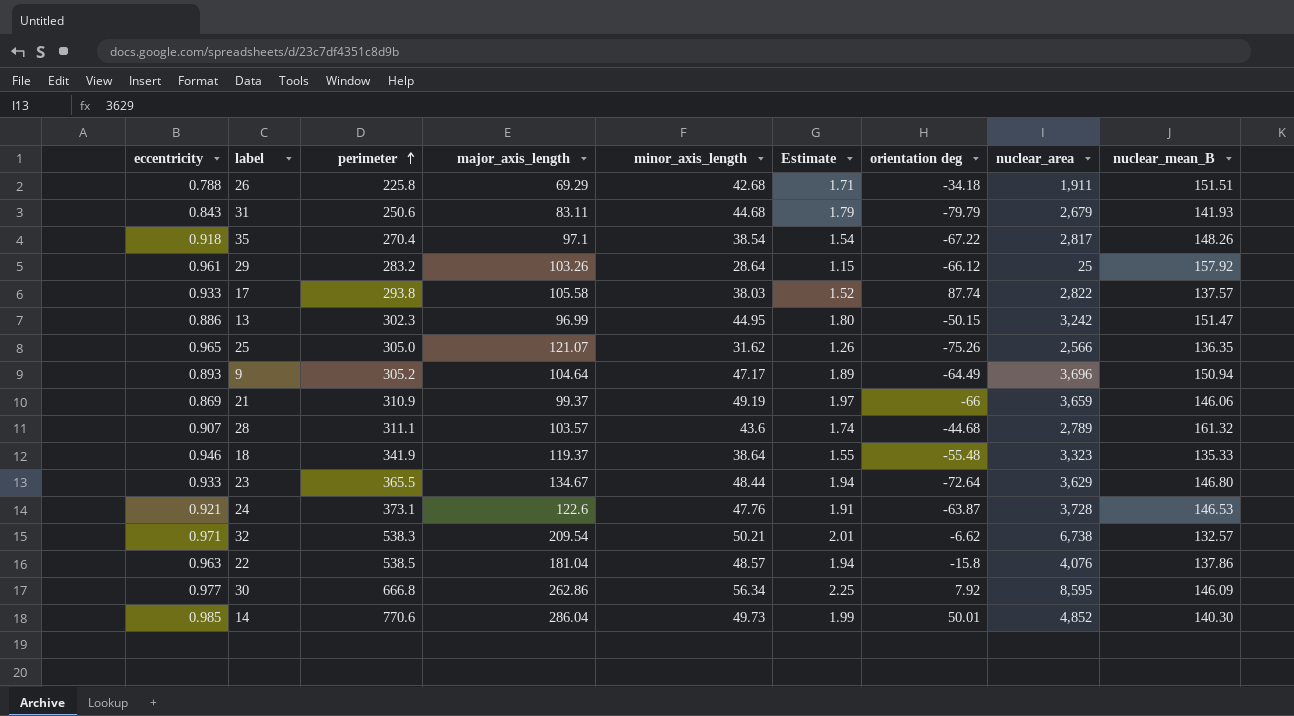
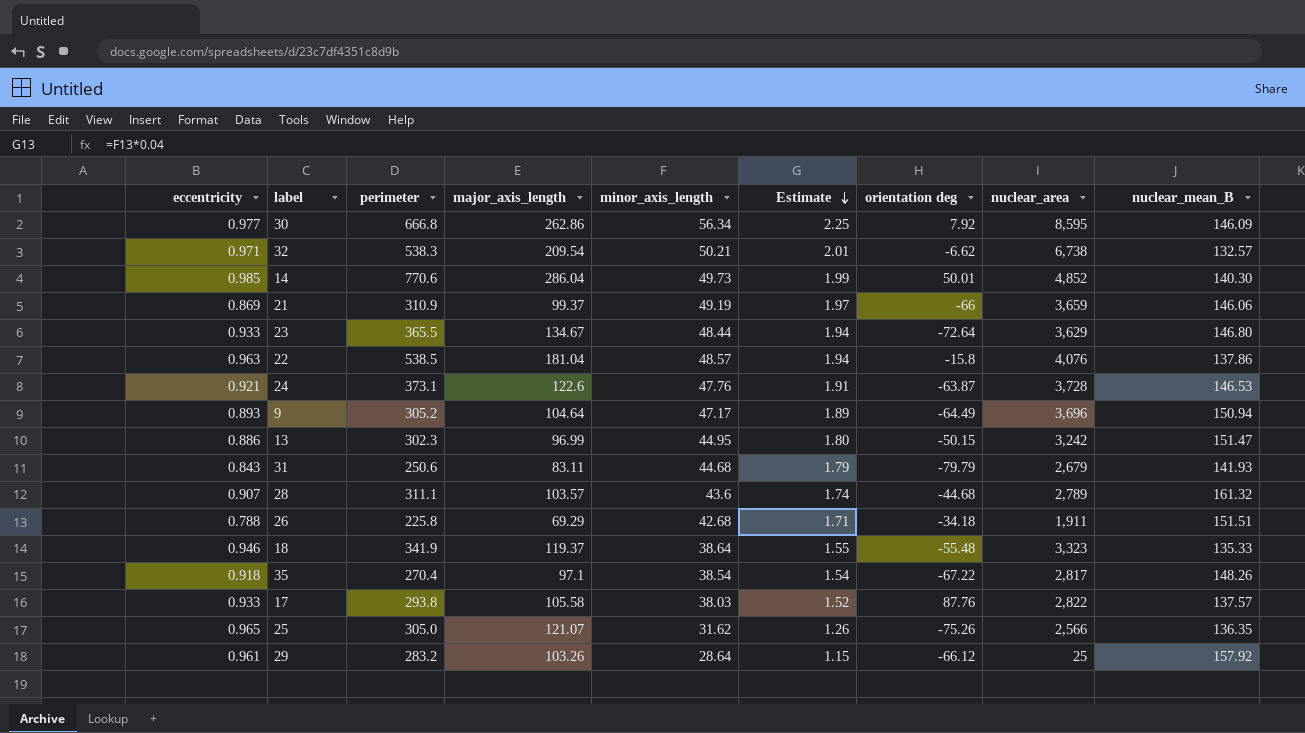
row order: perimeter ascending -> Estimate descending
17 | orientation deg: 87.74 -> 87.76

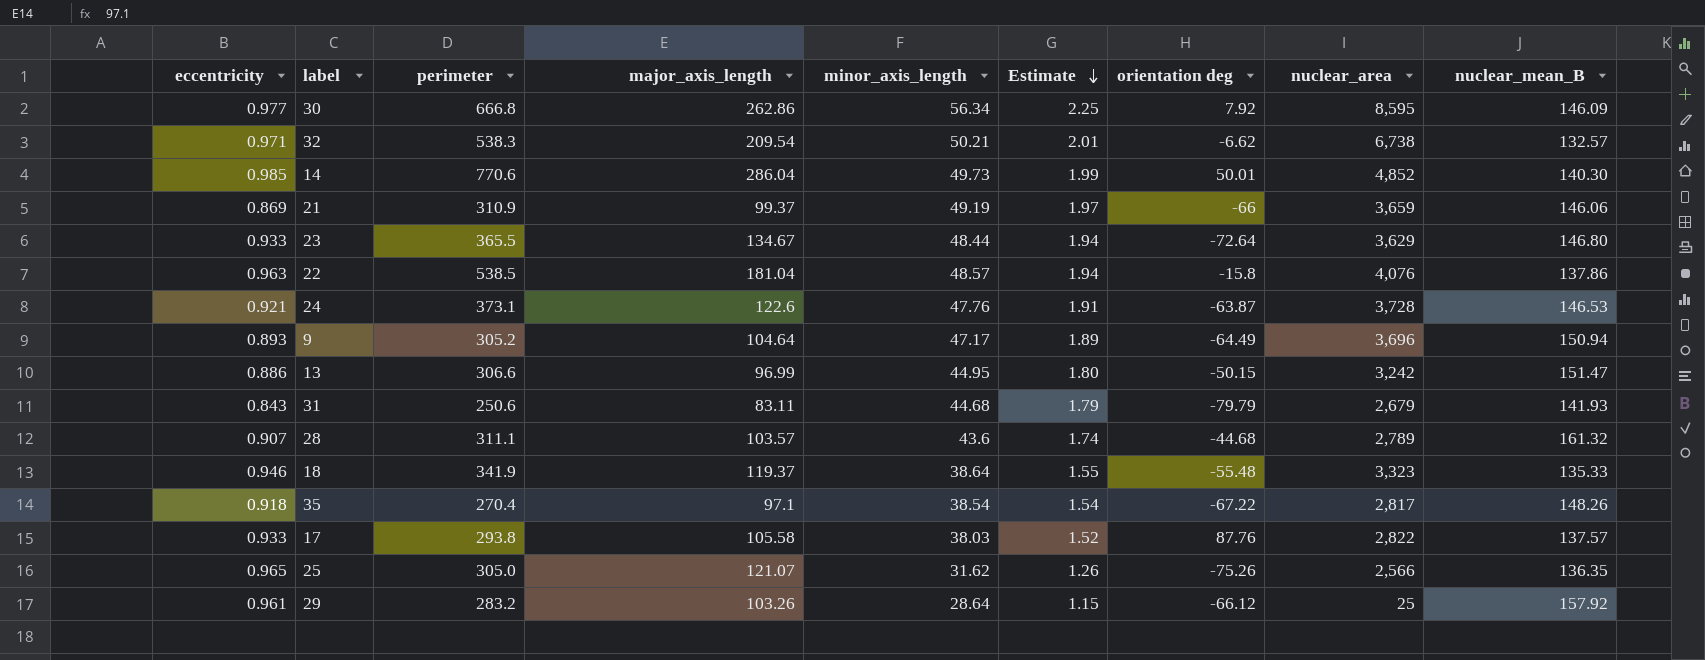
row 26: 0.788 | 225.8 | 69.29 | 42.68 | 1.71 | -34.18 | 1,911 | 151.51 -> none
13 | perimeter: 302.3 -> 306.6

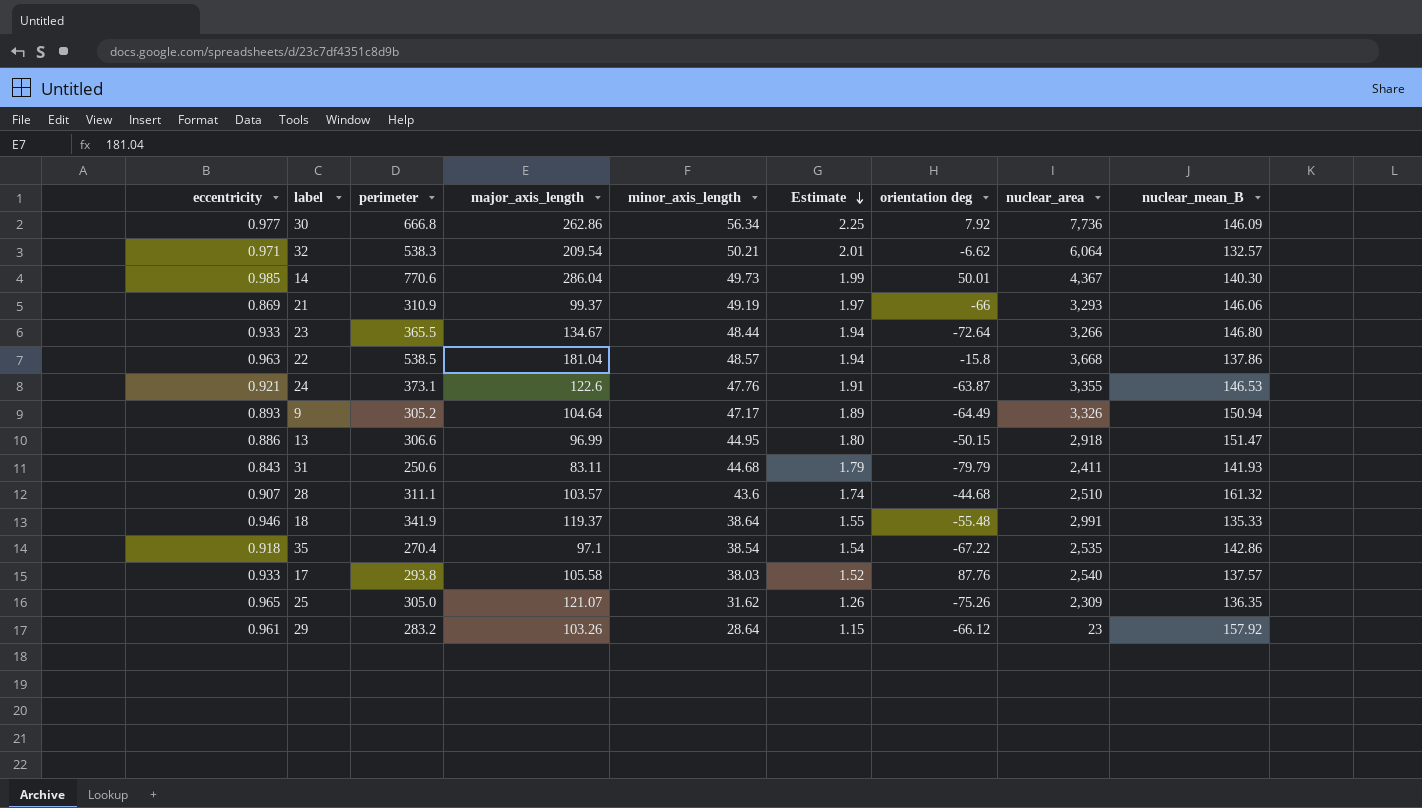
30 | nuclear_area: 8,595 -> 7,736
32 | nuclear_area: 6,738 -> 6,064
14 | nuclear_area: 4,852 -> 4,367
21 | nuclear_area: 3,659 -> 3,293
23 | nuclear_area: 3,629 -> 3,266
22 | nuclear_area: 4,076 -> 3,668
24 | nuclear_area: 3,728 -> 3,355
9 | nuclear_area: 3,696 -> 3,326
13 | nuclear_area: 3,242 -> 2,918
31 | nuclear_area: 2,679 -> 2,411
28 | nuclear_area: 2,789 -> 2,510
18 | nuclear_area: 3,323 -> 2,991
35 | nuclear_area: 2,817 -> 2,535
35 | nuclear_mean_B: 148.26 -> 142.86
17 | nuclear_area: 2,822 -> 2,540
25 | nuclear_area: 2,566 -> 2,309
29 | nuclear_area: 25 -> 23

